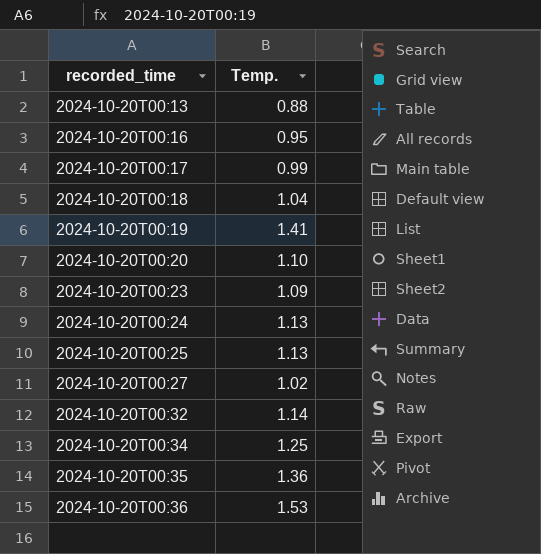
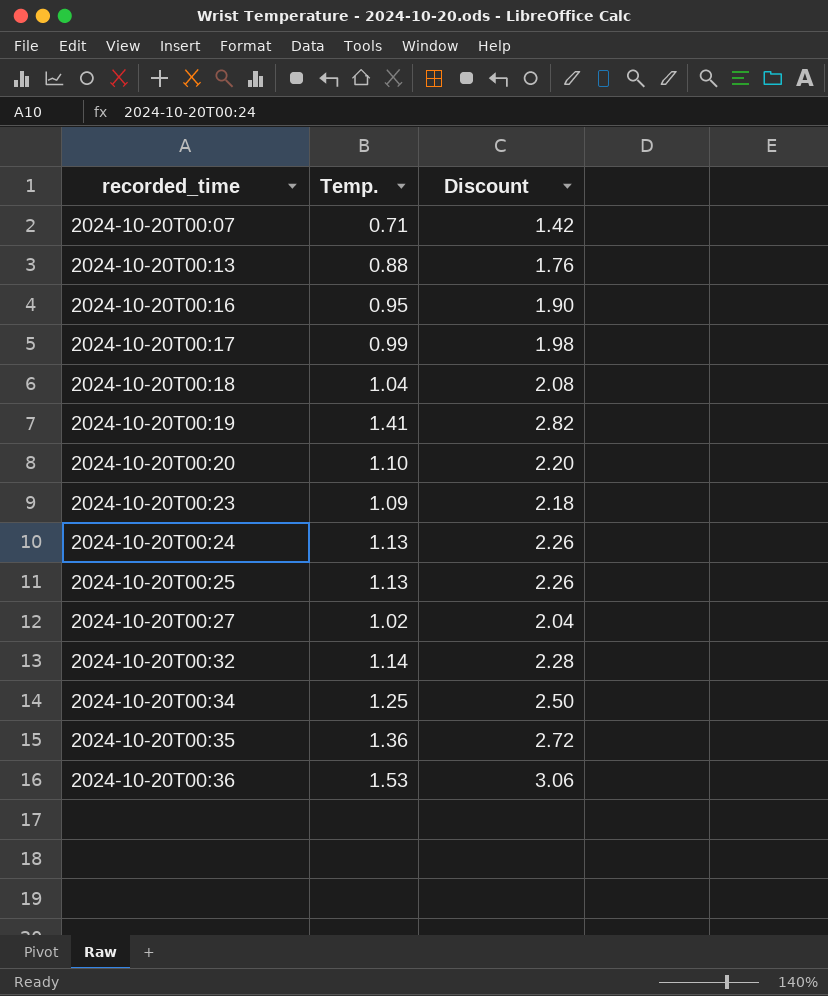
column Discount | formula: none -> [Temp.] * 2
row 2024-10-20T00:07: none -> 0.71 | 1.42

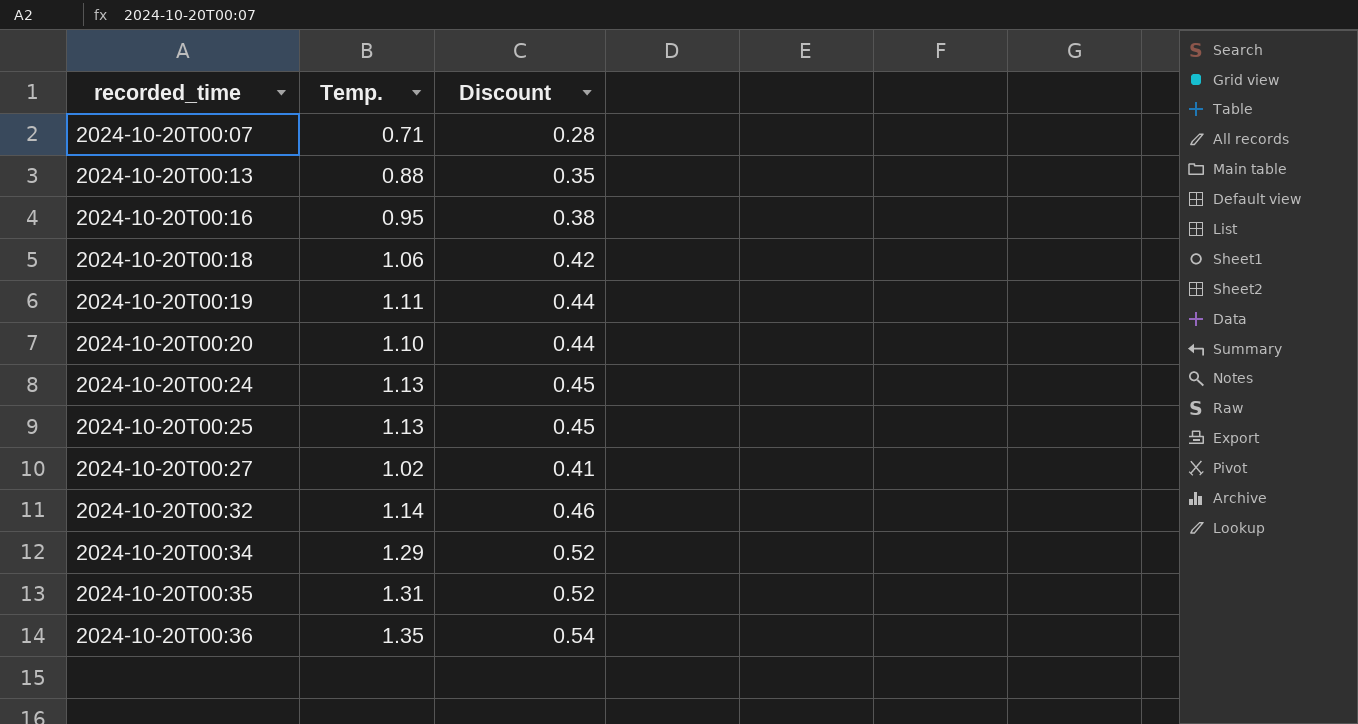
column Discount | formula: [Temp.] * 2 -> [Temp.] * 0.4
row 2024-10-20T00:17: 0.99 | 1.98 -> none
row 2024-10-20T00:23: 1.09 | 2.18 -> none
2024-10-20T00:18 | Temp.: 1.04 -> 1.06
2024-10-20T00:19 | Temp.: 1.41 -> 1.11
2024-10-20T00:34 | Temp.: 1.25 -> 1.29
2024-10-20T00:35 | Temp.: 1.36 -> 1.31
2024-10-20T00:36 | Temp.: 1.53 -> 1.35

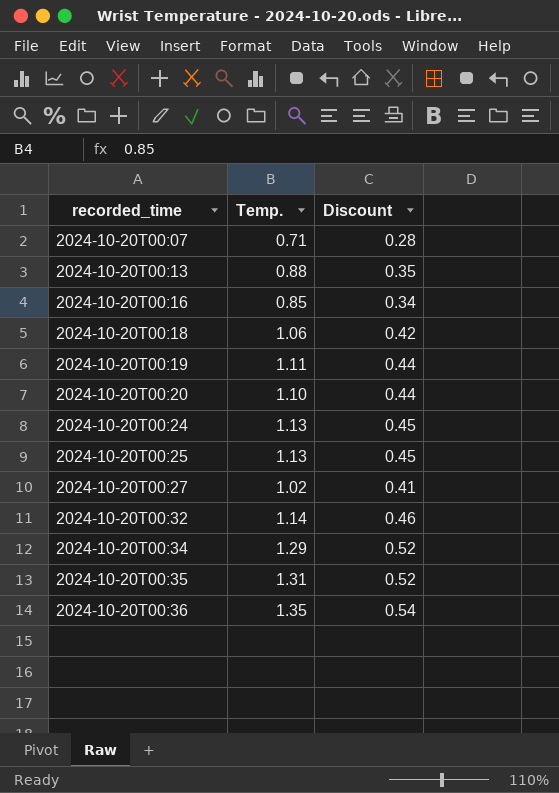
2024-10-20T00:16 | Temp.: 0.95 -> 0.85
2024-10-20T00:16 | Discount: 0.38 -> 0.34

